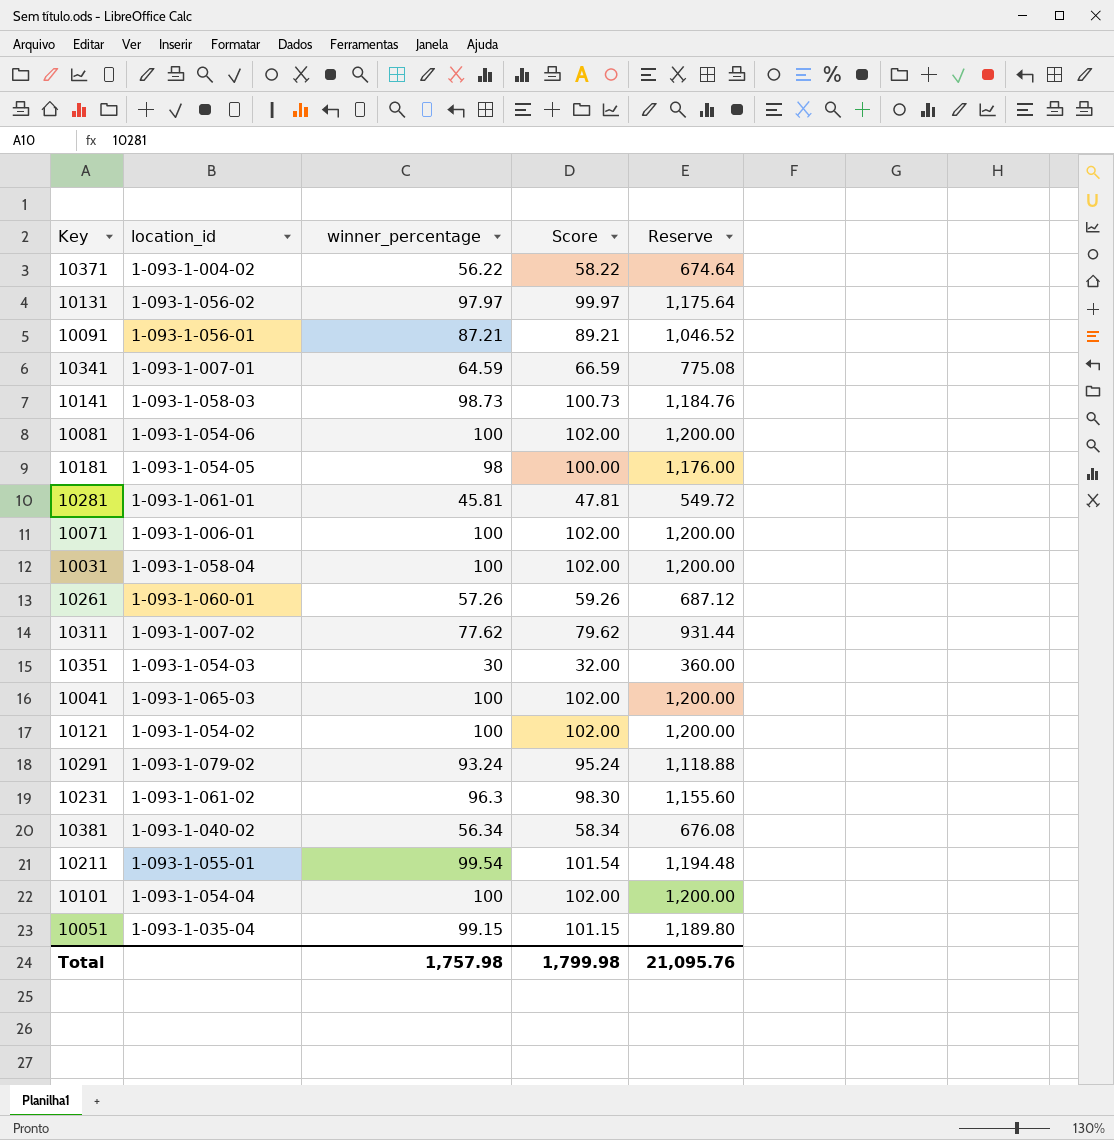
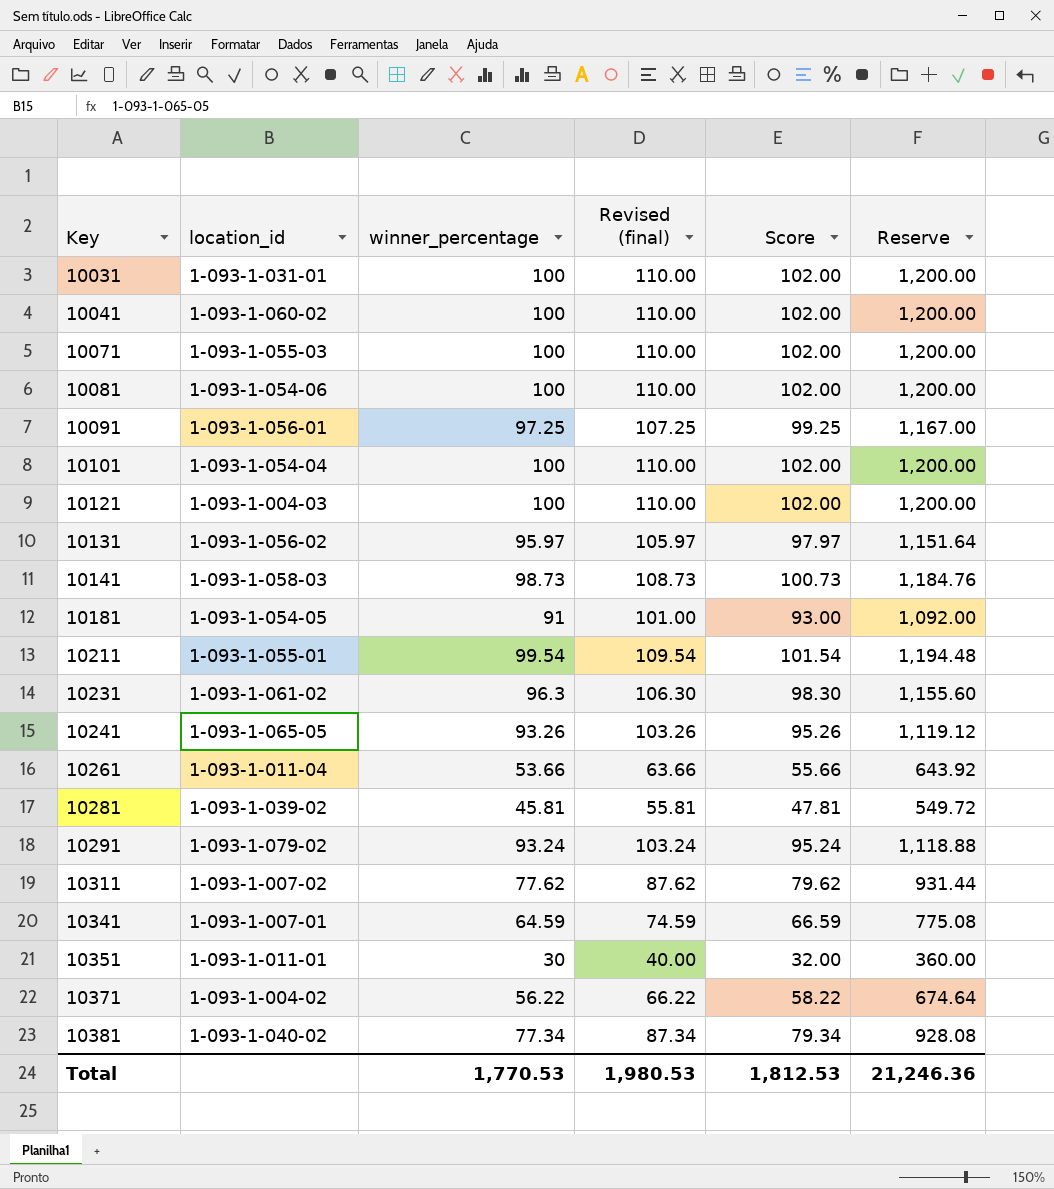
row order: none -> Key ascending
column Revised (final) | formula: none -> [winner_percentage] + 10
row 10051: 1-093-1-035-04 | 99.15 | 101.15 | 1,189.80 -> none
10031 | location_id: 1-093-1-058-04 -> 1-093-1-031-01
10041 | location_id: 1-093-1-065-03 -> 1-093-1-060-02
10071 | location_id: 1-093-1-006-01 -> 1-093-1-055-03
10091 | winner_percentage: 87.21 -> 97.25
10091 | Score: 89.21 -> 99.25
10091 | Reserve: 1,046.52 -> 1,167.00
10121 | location_id: 1-093-1-054-02 -> 1-093-1-004-03
10131 | winner_percentage: 97.97 -> 95.97
10131 | Score: 99.97 -> 97.97
10131 | Reserve: 1,175.64 -> 1,151.64
10181 | winner_percentage: 98 -> 91
10181 | Score: 100.00 -> 93.00
10181 | Reserve: 1,176.00 -> 1,092.00
row 10241: none -> 1-093-1-065-05 | 93.26 | 103.26 | 95.26 | 1,119.12
10261 | location_id: 1-093-1-060-01 -> 1-093-1-011-04
10261 | winner_percentage: 57.26 -> 53.66
10261 | Score: 59.26 -> 55.66
10261 | Reserve: 687.12 -> 643.92
10281 | location_id: 1-093-1-061-01 -> 1-093-1-039-02
10351 | location_id: 1-093-1-054-03 -> 1-093-1-011-01
10381 | winner_percentage: 56.34 -> 77.34
10381 | Score: 58.34 -> 79.34
10381 | Reserve: 676.08 -> 928.08
Total | winner_percentage: 1,757.98 -> 1,770.53
Total | Score: 1,799.98 -> 1,812.53
Total | Reserve: 21,095.76 -> 21,246.36

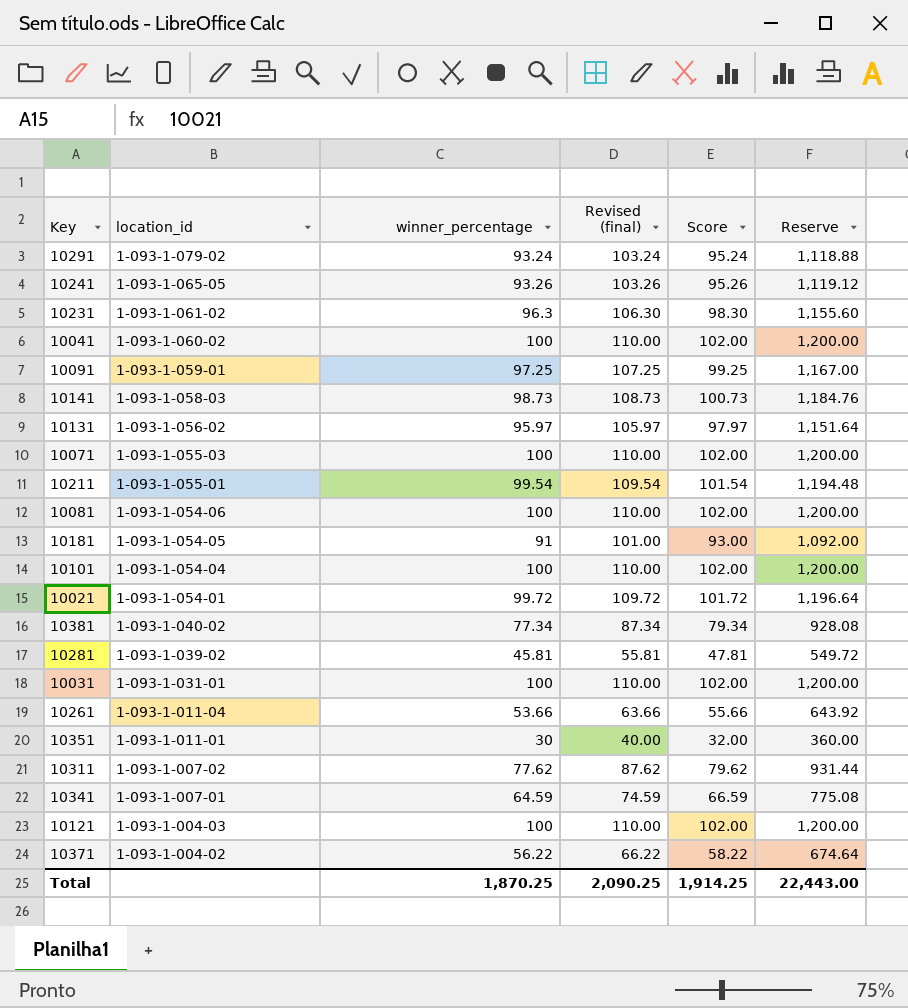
row order: Key ascending -> location_id descending
10091 | location_id: 1-093-1-056-01 -> 1-093-1-059-01
row 10021: none -> 1-093-1-054-01 | 99.72 | 109.72 | 101.72 | 1,196.64
Total | winner_percentage: 1,770.53 -> 1,870.25
Total | Revised (final): 1,980.53 -> 2,090.25
Total | Score: 1,812.53 -> 1,914.25
Total | Reserve: 21,246.36 -> 22,443.00

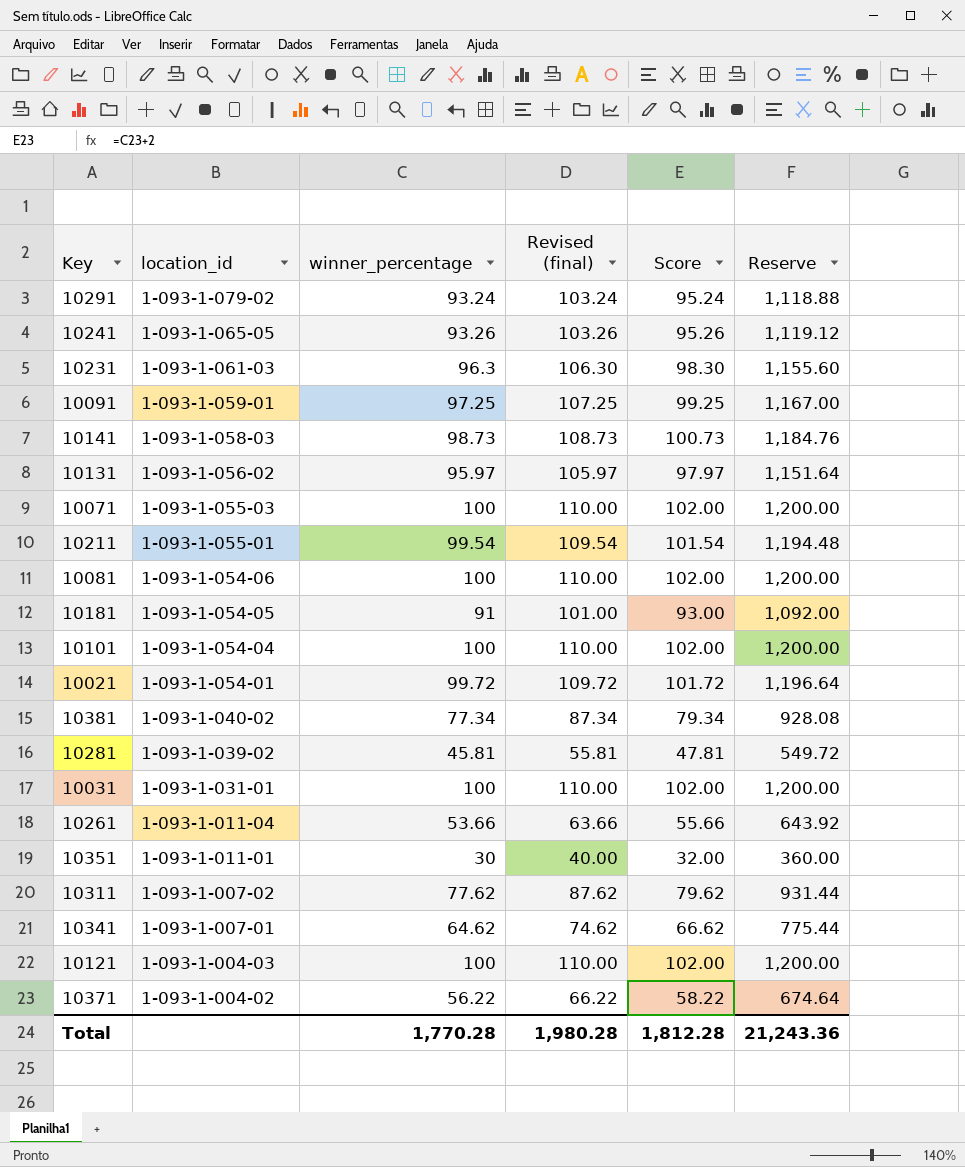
row 10041: 1-093-1-060-02 | 100 | 110.00 | 102.00 | 1,200.00 -> none
10231 | location_id: 1-093-1-061-02 -> 1-093-1-061-03
10341 | winner_percentage: 64.59 -> 64.62
10341 | Revised (final): 74.59 -> 74.62
10341 | Score: 66.59 -> 66.62
10341 | Reserve: 775.08 -> 775.44
Total | winner_percentage: 1,870.25 -> 1,770.28
Total | Revised (final): 2,090.25 -> 1,980.28
Total | Score: 1,914.25 -> 1,812.28
Total | Reserve: 22,443.00 -> 21,243.36

